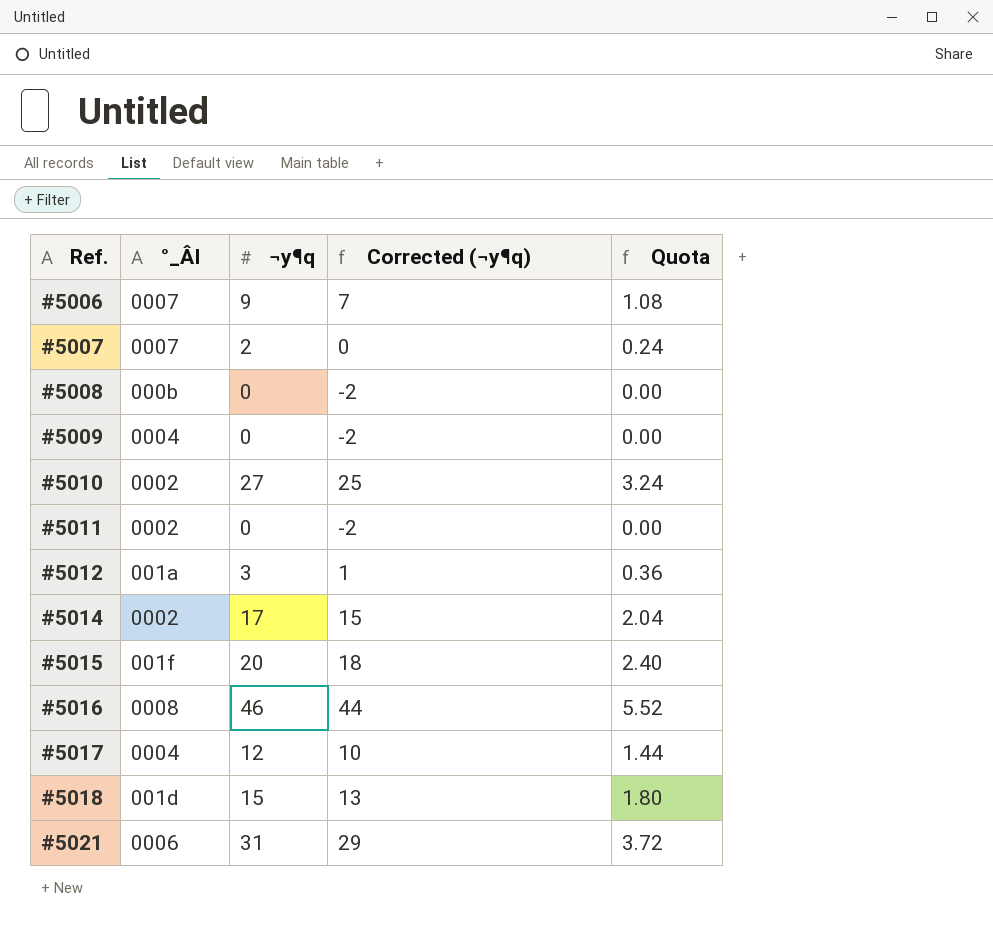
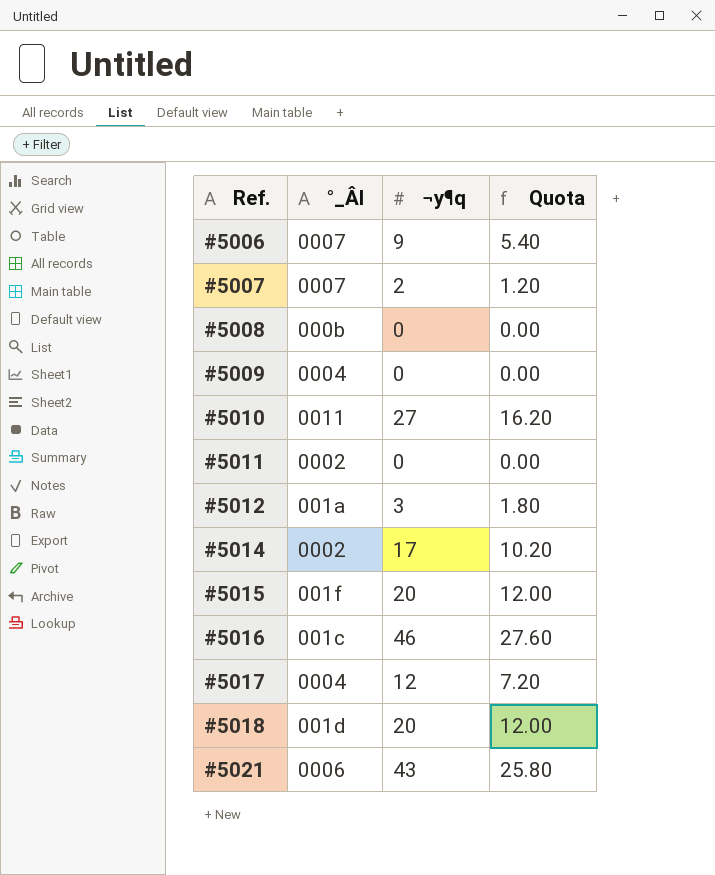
column Corrected (¬y¶q) | formula: [¬y¶q] - 2 -> none
column Quota | formula: [¬y¶q] * 0.12 -> [¬y¶q] * 0.6
#5010 | °_ÂI: 0002 -> 0011
#5016 | °_ÂI: 0008 -> 001c
#5018 | ¬y¶q: 15 -> 20
#5021 | ¬y¶q: 31 -> 43

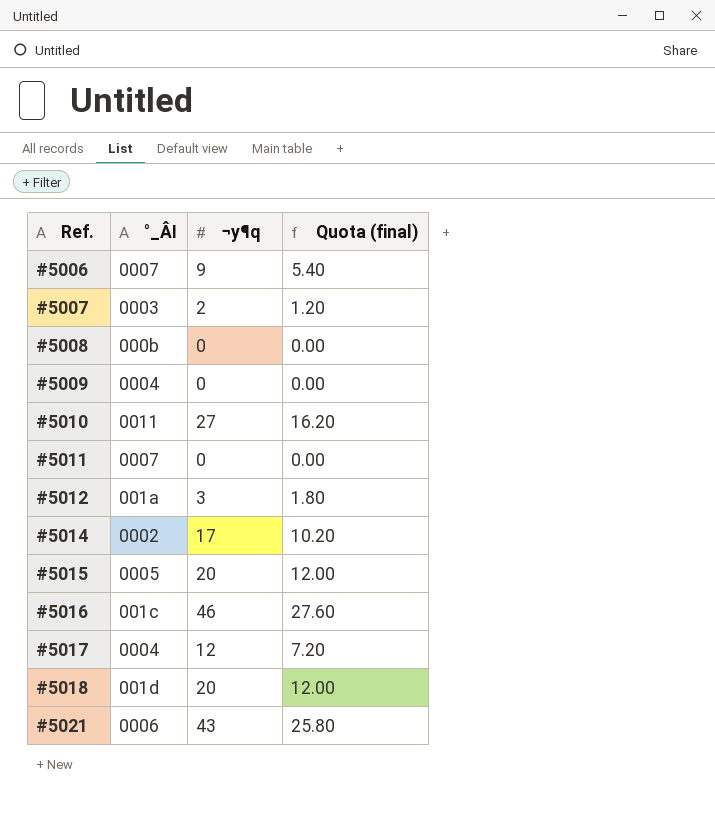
column name: Quota -> Quota (final)
#5007 | °_ÂI: 0007 -> 0003
#5011 | °_ÂI: 0002 -> 0007
#5015 | °_ÂI: 001f -> 0005

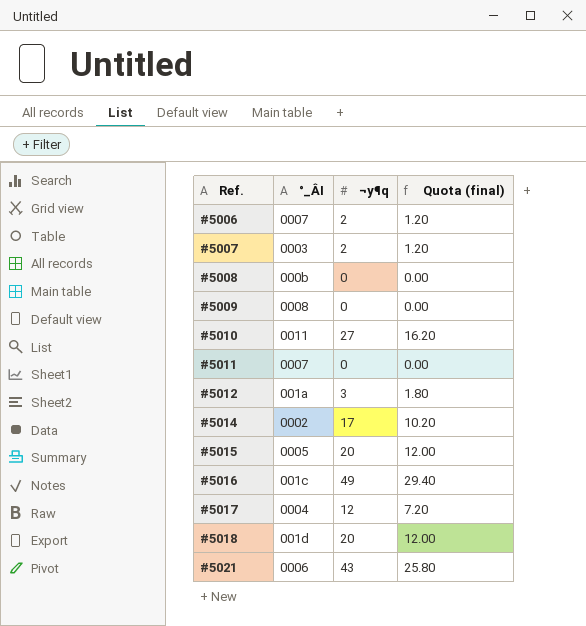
#5006 | ¬y¶q: 9 -> 2
#5006 | Quota (final): 5.40 -> 1.20
#5009 | °_ÂI: 0004 -> 0008
#5016 | ¬y¶q: 46 -> 49
#5016 | Quota (final): 27.60 -> 29.40

